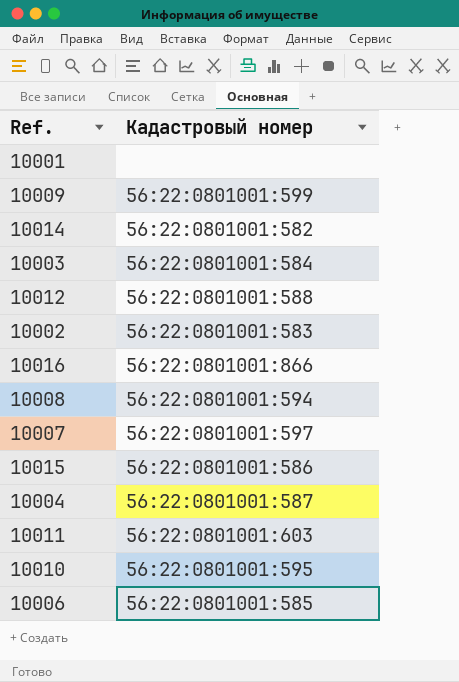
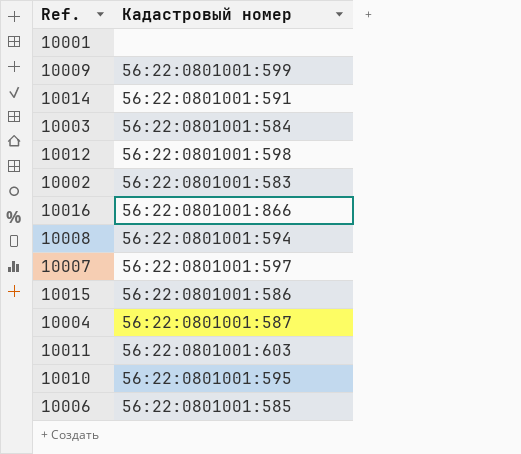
10014 | Кадастровый номер: 56:22:0801001:582 -> 56:22:0801001:591
10012 | Кадастровый номер: 56:22:0801001:588 -> 56:22:0801001:598

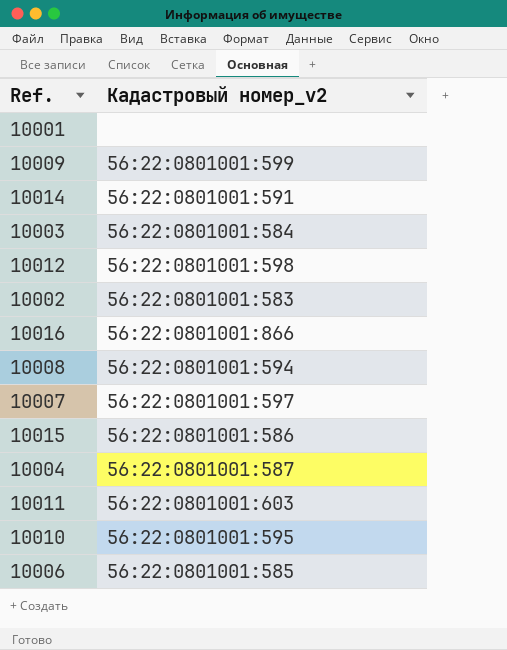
column name: Кадастровый номер -> Кадастровый номер_v2

